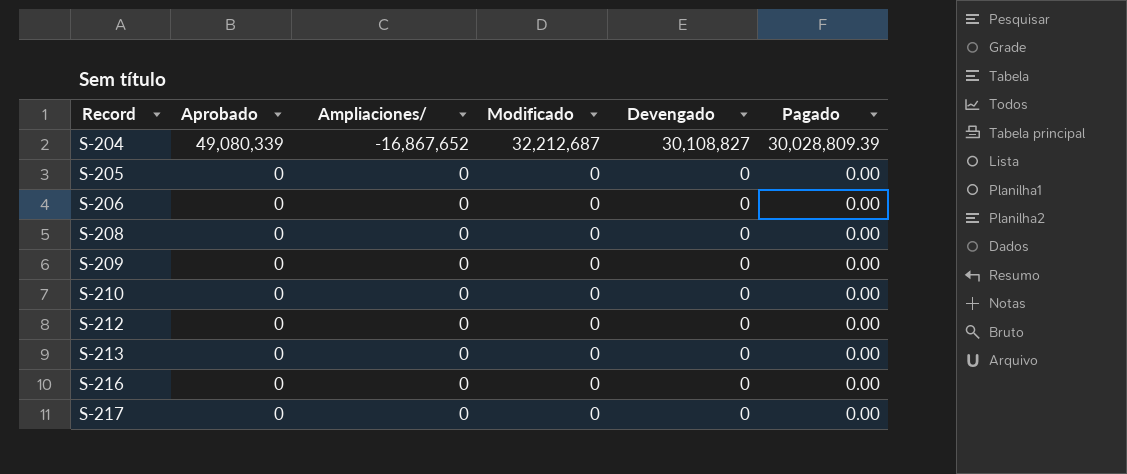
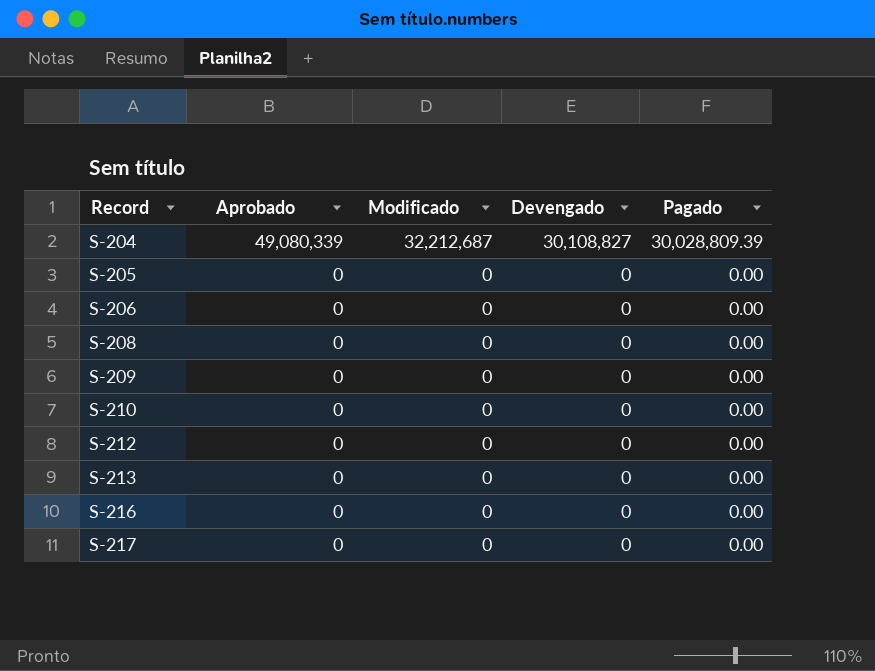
column Ampliaciones/ | position: 3 -> none

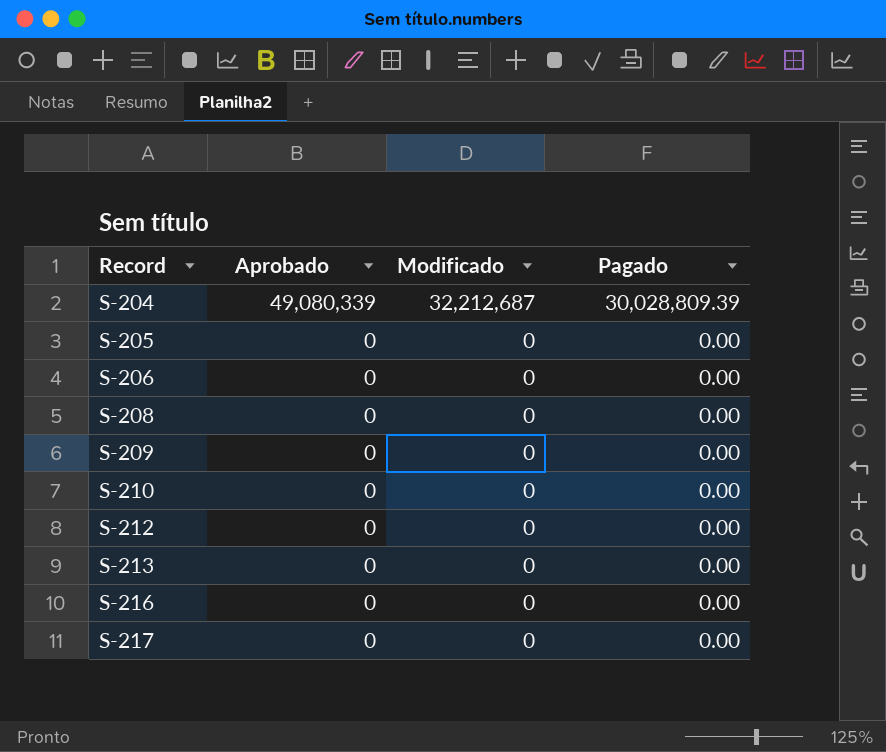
column Devengado | position: 4 -> none

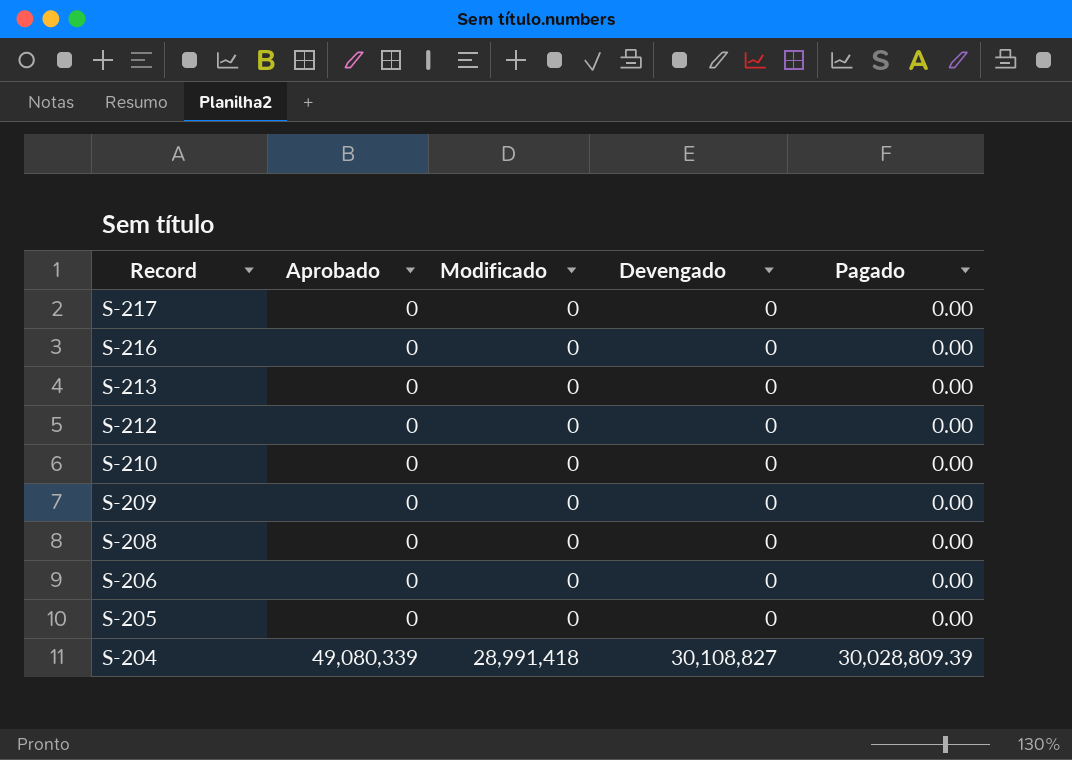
row order: Record ascending -> Record descending
column Devengado | position: none -> 4
S-204 | Modificado: 32,212,687 -> 28,991,418

